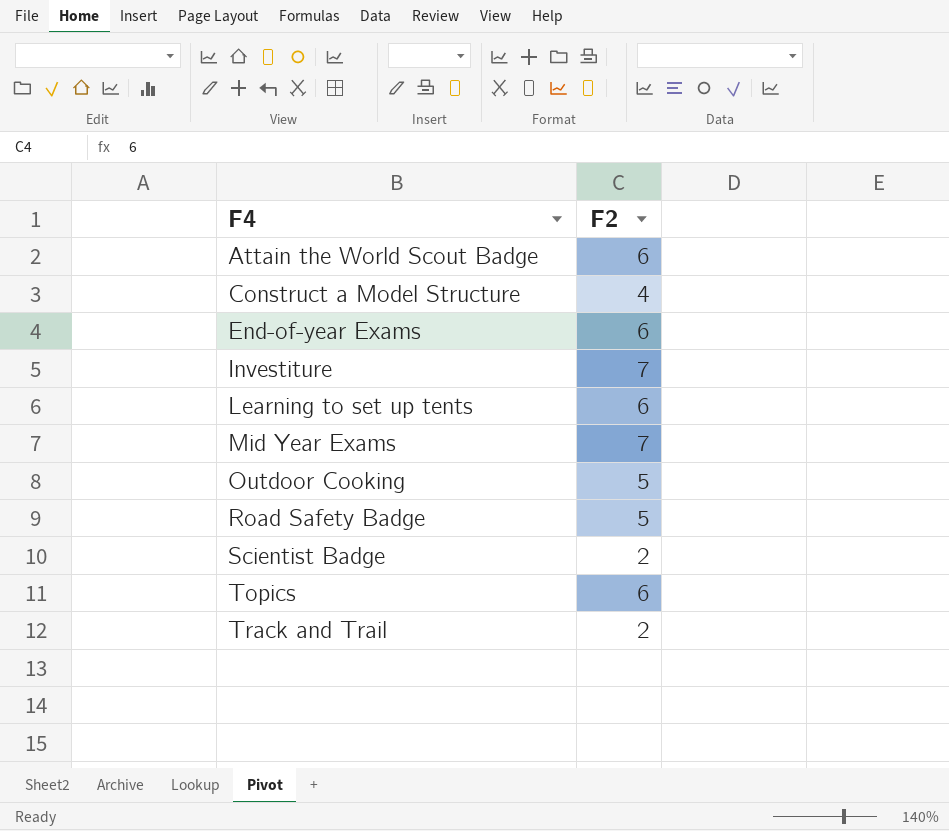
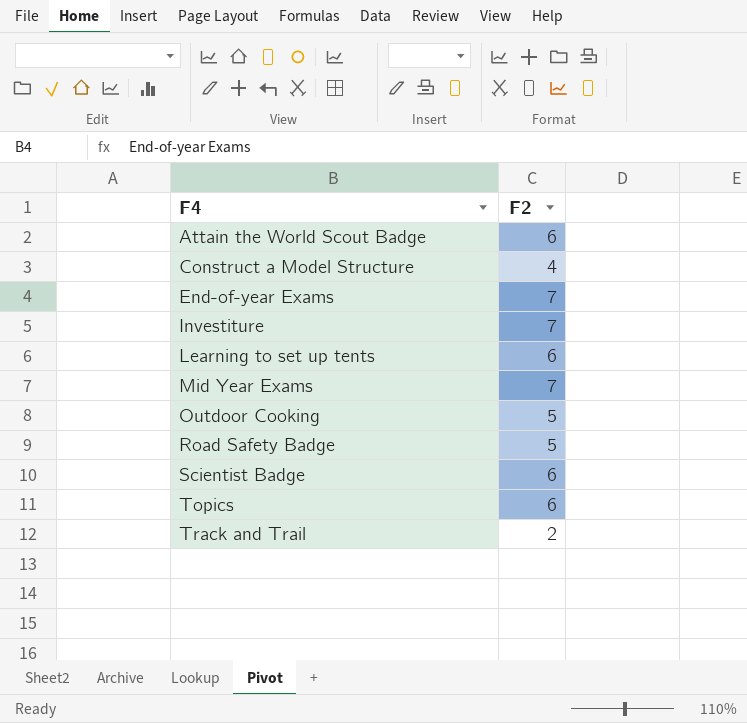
End-of-year Exams | F2: 6 -> 7
Scientist Badge | F2: 2 -> 6

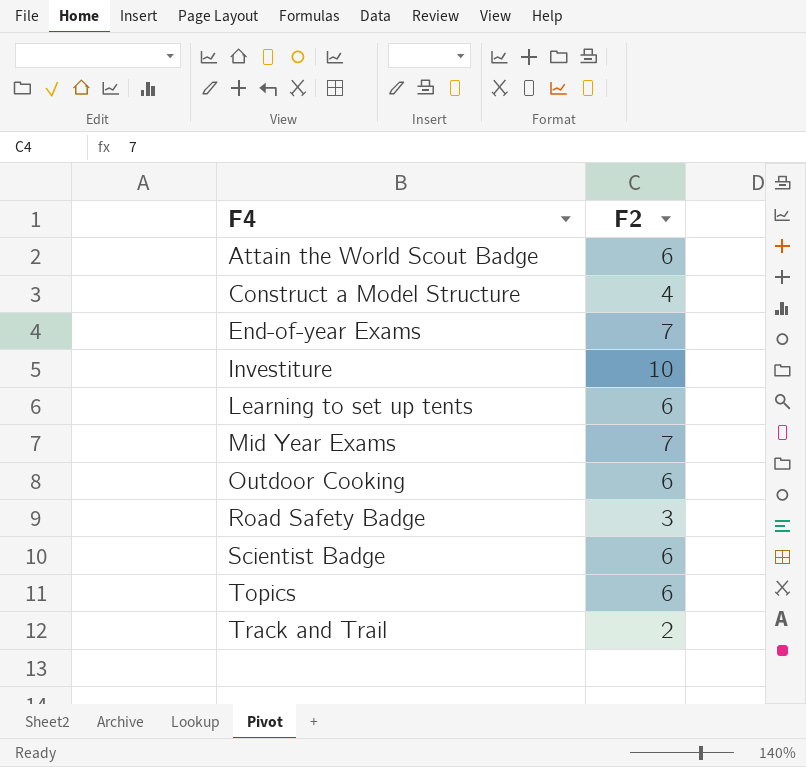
Investiture | F2: 7 -> 10
Outdoor Cooking | F2: 5 -> 6
Road Safety Badge | F2: 5 -> 3

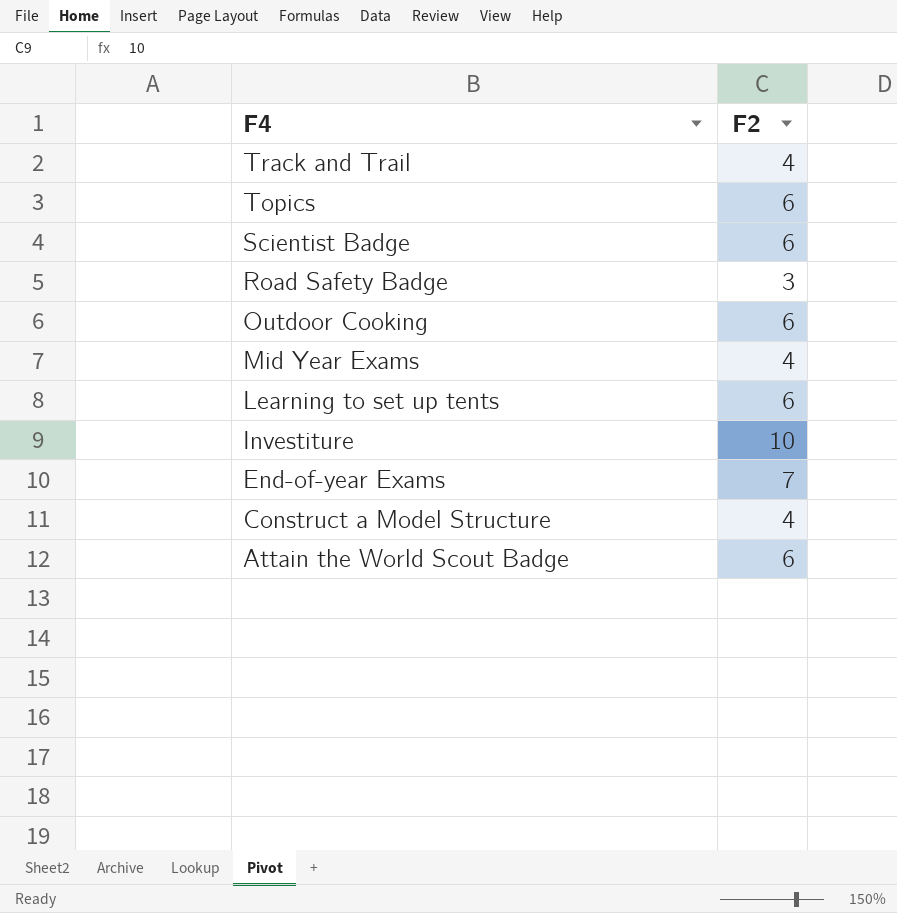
row order: F4 ascending -> F4 descending
Track and Trail | F2: 2 -> 4
Mid Year Exams | F2: 7 -> 4

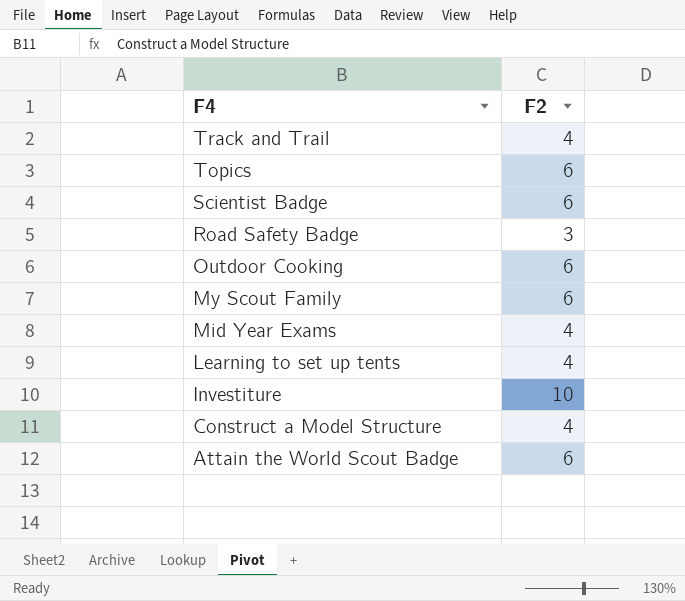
row End-of-year Exams: 7 -> none
row My Scout Family: none -> 6
Learning to set up tents | F2: 6 -> 4

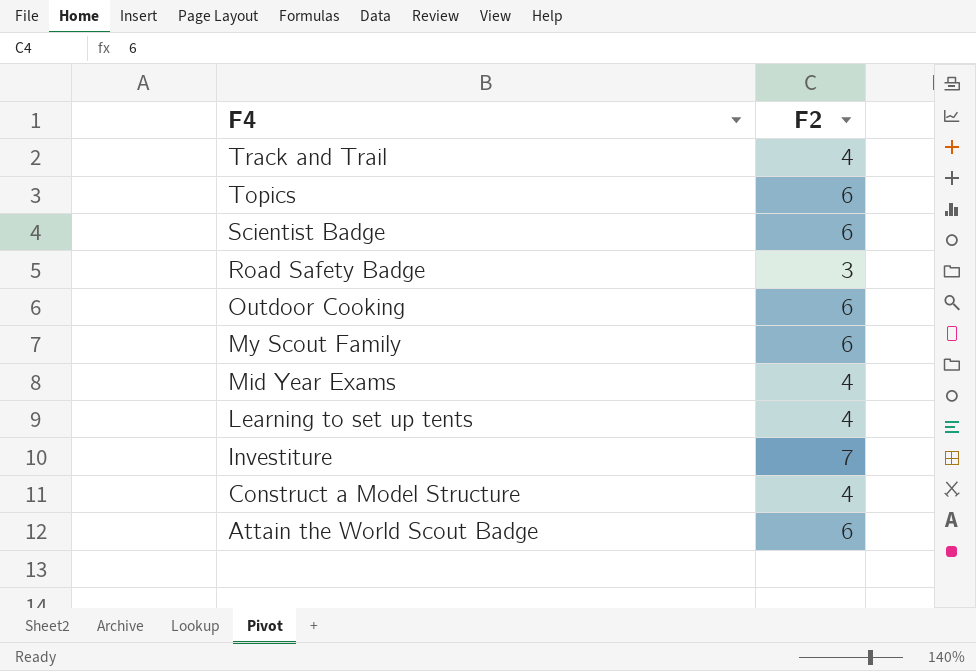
Investiture | F2: 10 -> 7

